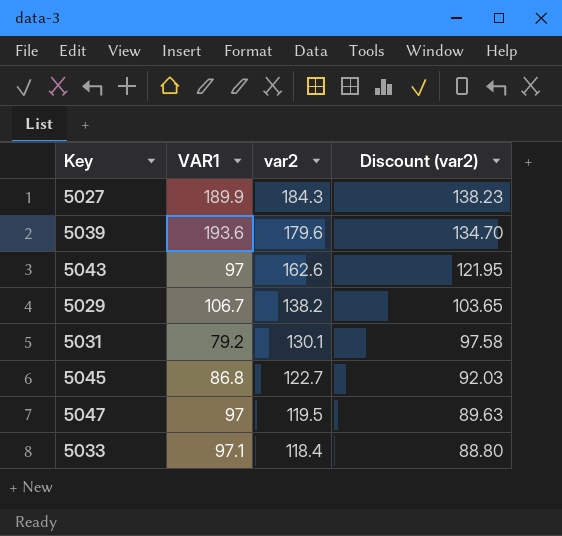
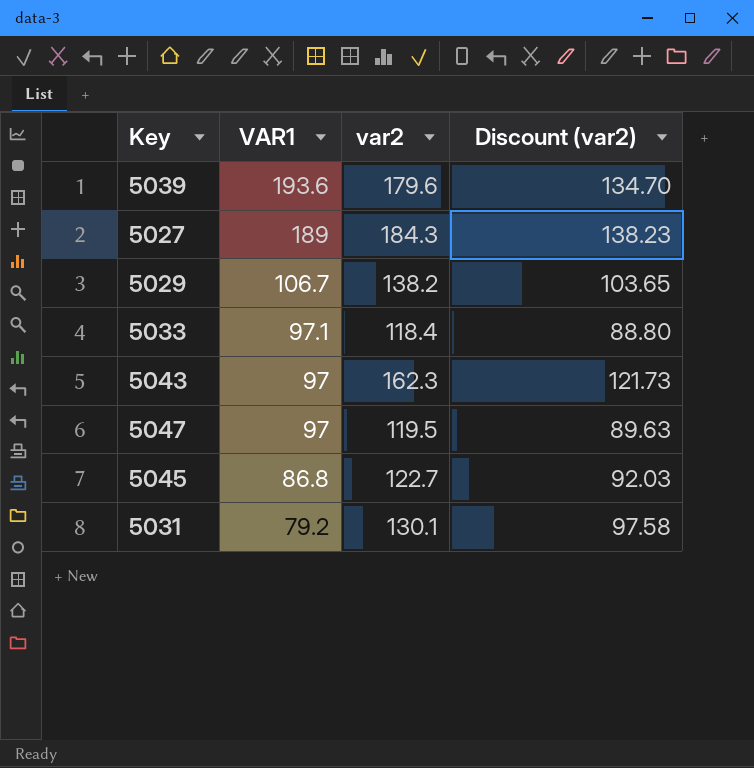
row order: var2 descending -> VAR1 descending
5027 | VAR1: 189.9 -> 189
5043 | var2: 162.6 -> 162.3
5043 | Discount (var2): 121.95 -> 121.73

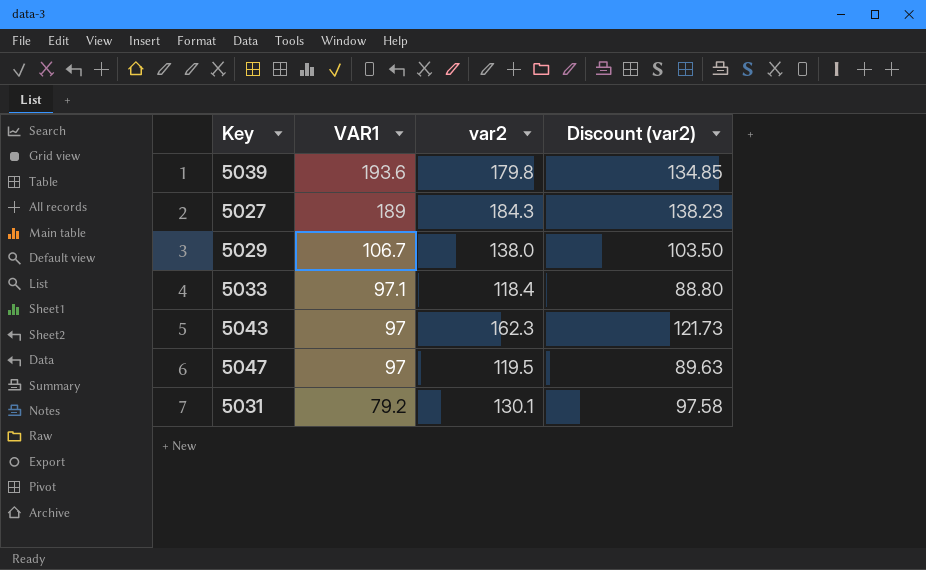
row 5045: 86.8 | 122.7 | 92.03 -> none
5039 | var2: 179.6 -> 179.8
5039 | Discount (var2): 134.70 -> 134.85
5029 | var2: 138.2 -> 138.0
5029 | Discount (var2): 103.65 -> 103.50

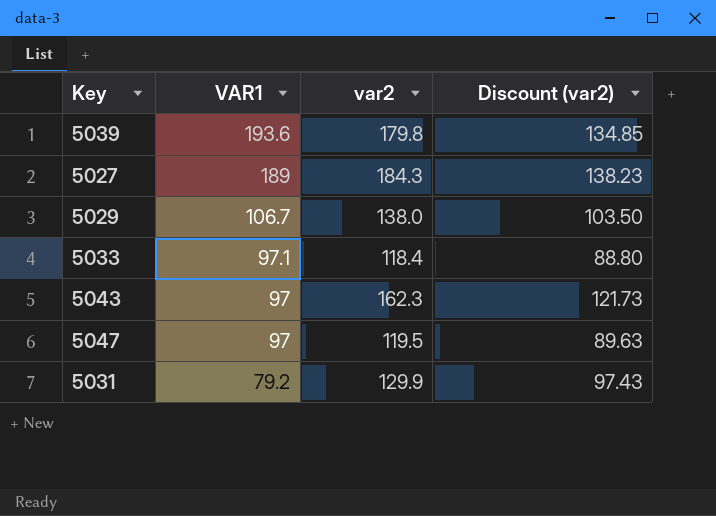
5031 | var2: 130.1 -> 129.9
5031 | Discount (var2): 97.58 -> 97.43

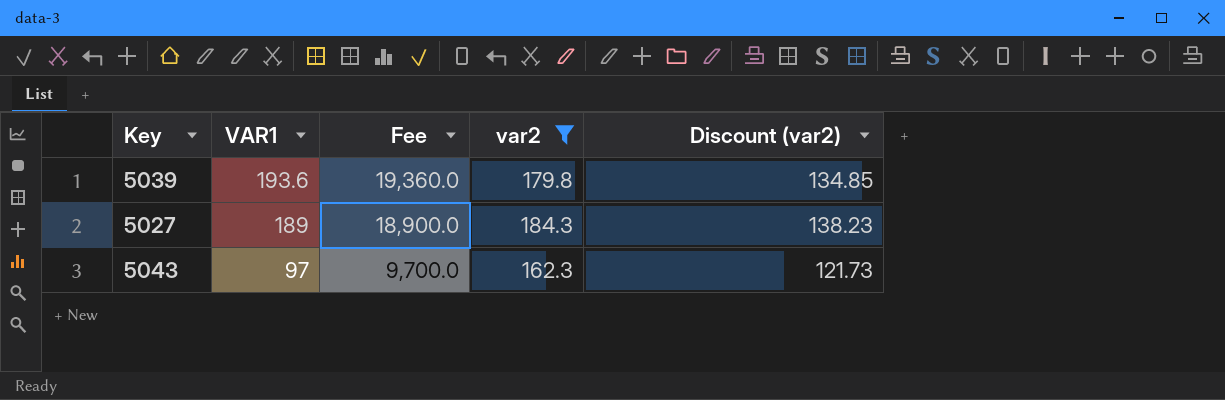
filter: none -> var2 >= 162.3
column Fee | formula: none -> [VAR1] * 100

